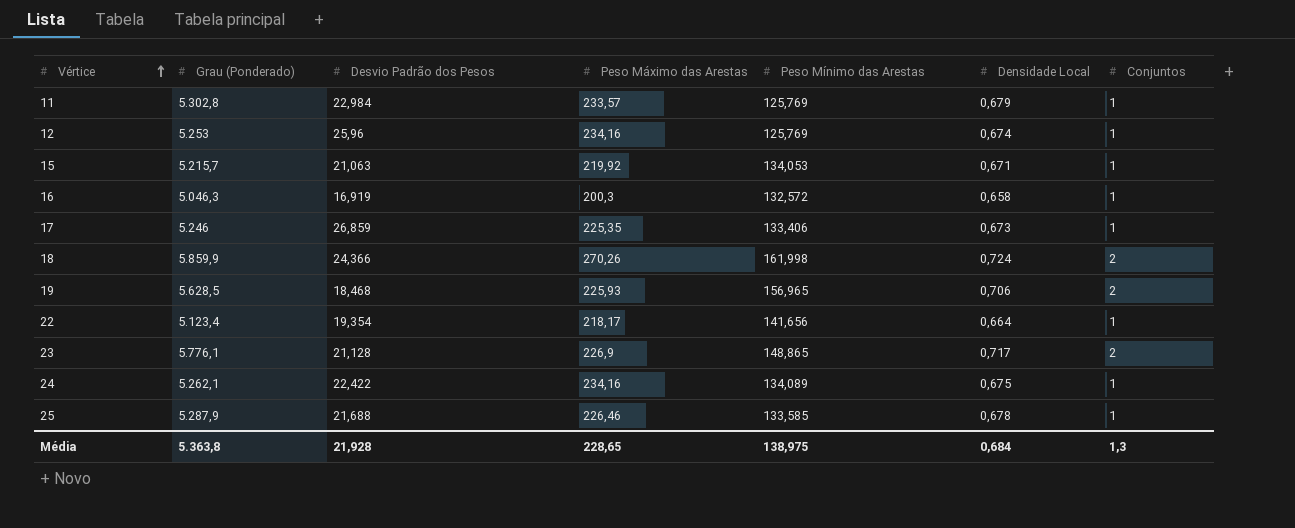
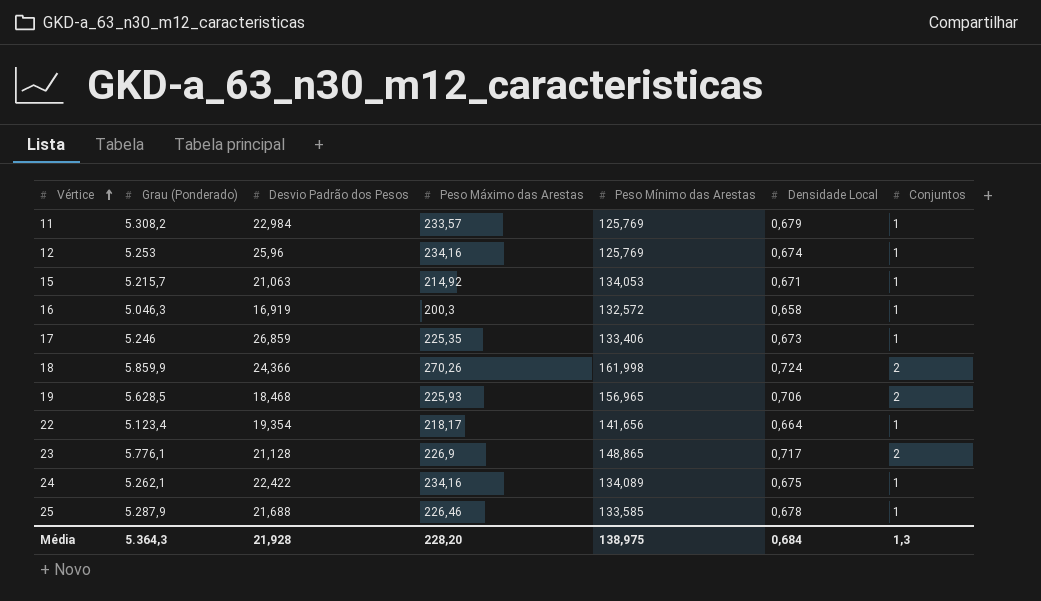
11 | Grau (Ponderado): 5.302,8 -> 5.308,2
15 | Peso Máximo das Arestas: 219,92 -> 214,92
Média | Grau (Ponderado): 5.363,8 -> 5.364,3
Média | Peso Máximo das Arestas: 228,65 -> 228,20

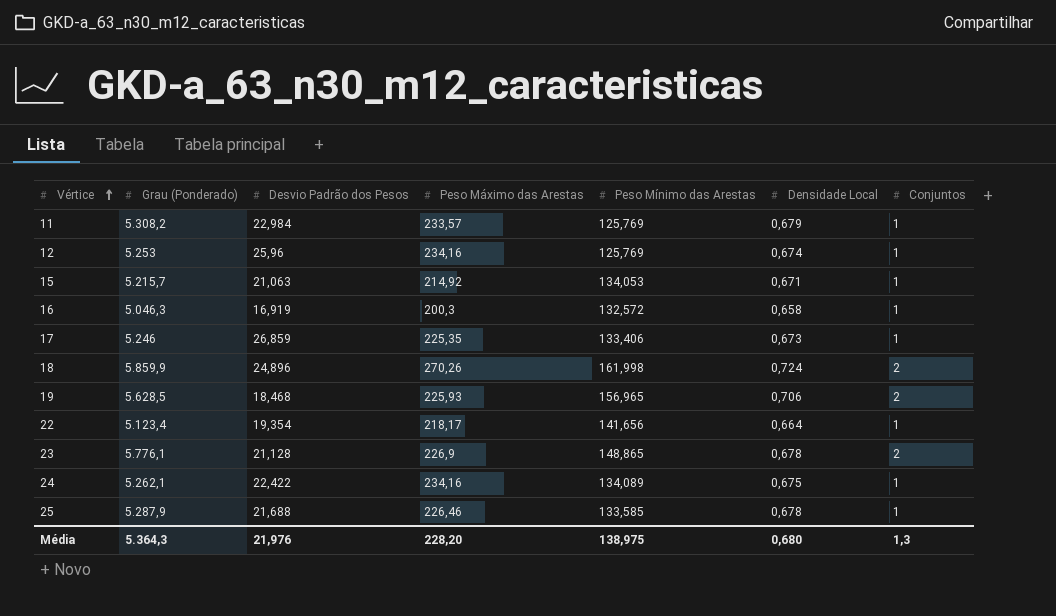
18 | Desvio Padrão dos Pesos: 24,366 -> 24,896
23 | Densidade Local: 0,717 -> 0,678
Média | Desvio Padrão dos Pesos: 21,928 -> 21,976
Média | Densidade Local: 0,684 -> 0,680

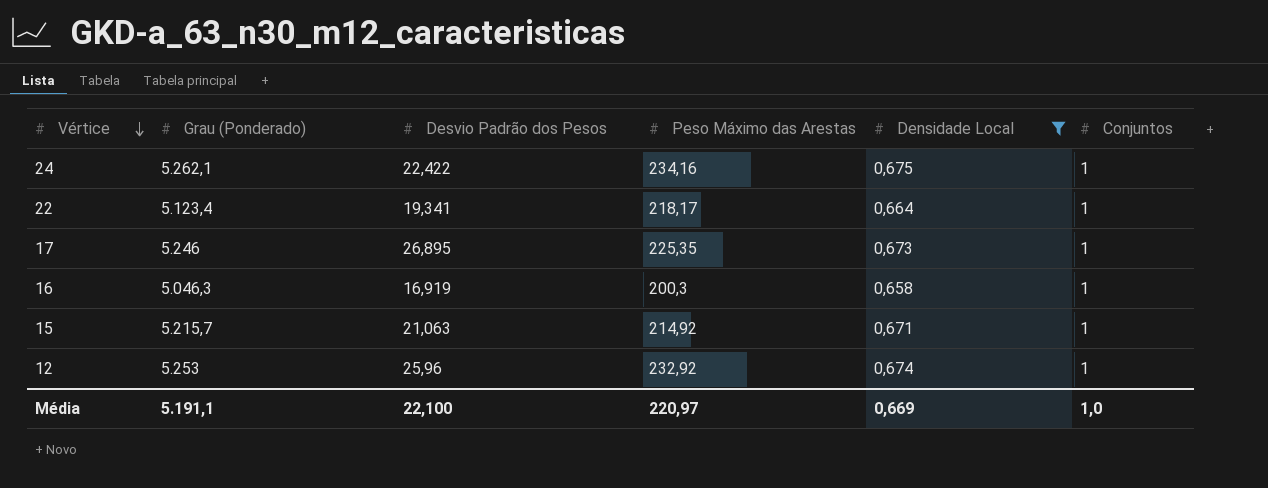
filter: none -> Densidade Local <= 0,675
row order: Vértice ascending -> Vértice descending
column Peso Mínimo das Arestas | position: 5 -> none
22 | Desvio Padrão dos Pesos: 19,354 -> 19,341
17 | Desvio Padrão dos Pesos: 26,859 -> 26,895
12 | Peso Máximo das Arestas: 234,16 -> 232,92
Média | Grau (Ponderado): 5.364,3 -> 5.191,1
Média | Desvio Padrão dos Pesos: 21,976 -> 22,100
Média | Peso Máximo das Arestas: 228,20 -> 220,97
Média | Densidade Local: 0,680 -> 0,669
Média | Conjuntos: 1,3 -> 1,0

